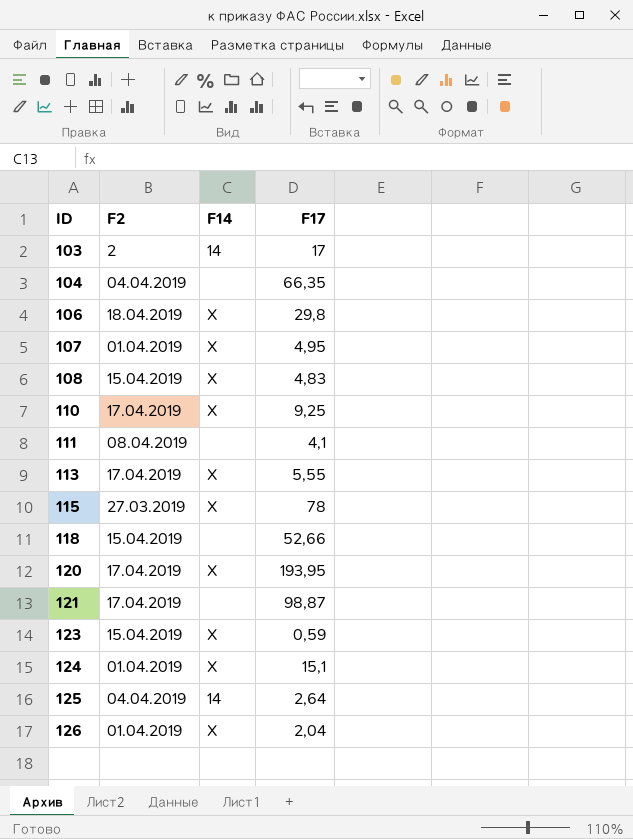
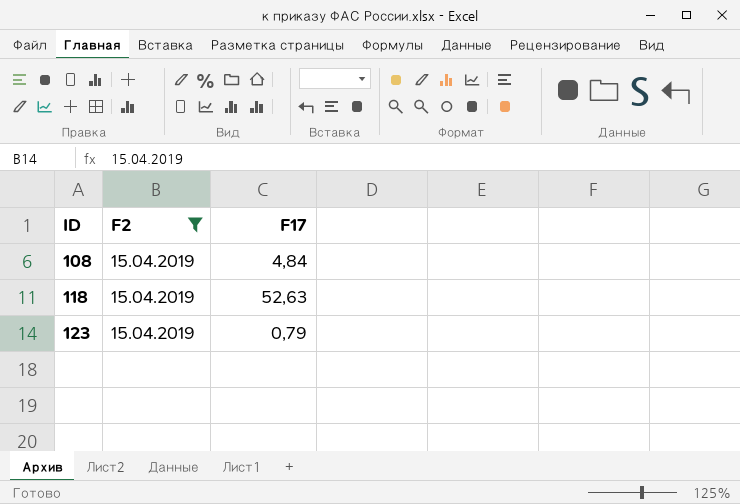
filter: none -> F2 = 15.04.2019
column F14 | position: 3 -> none
108 | F17: 4,83 -> 4,84
118 | F17: 52,66 -> 52,63
123 | F17: 0,59 -> 0,79

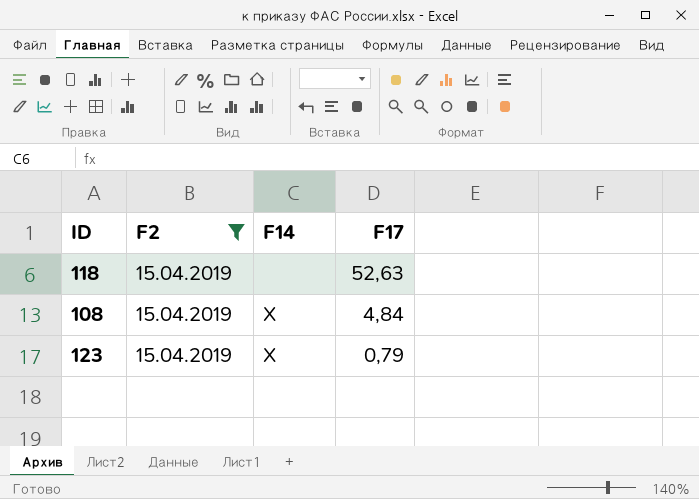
row order: ID ascending -> F17 descending
column F14 | position: none -> 3

